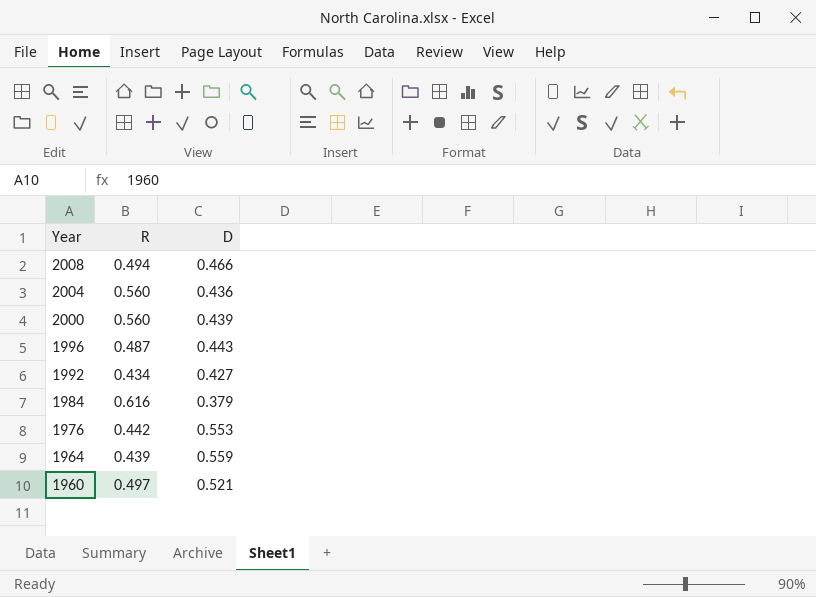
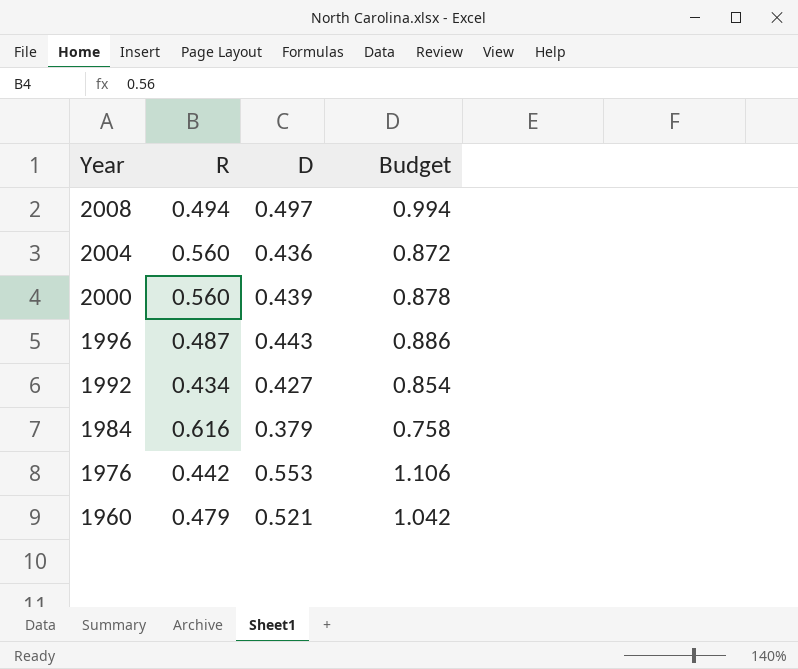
column Budget | formula: none -> [D] * 2
row 1964: 0.439 | 0.559 -> none
2008 | D: 0.466 -> 0.497
1960 | R: 0.497 -> 0.479

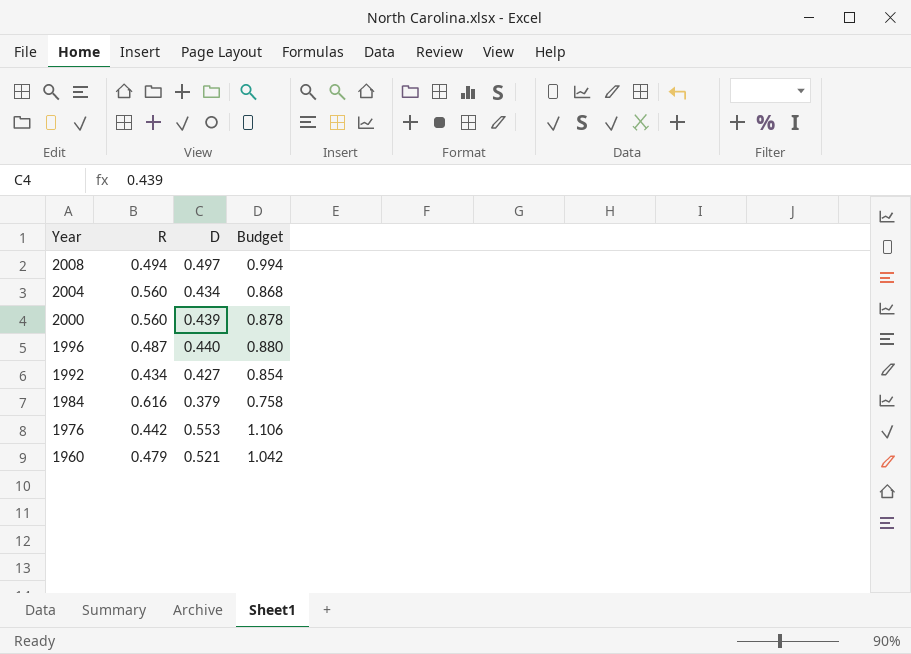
2004 | D: 0.436 -> 0.434
2004 | Budget: 0.872 -> 0.868
1996 | D: 0.443 -> 0.440
1996 | Budget: 0.886 -> 0.880

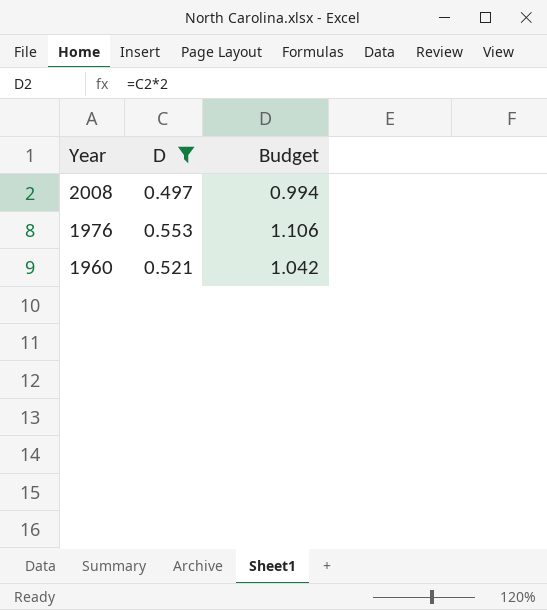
filter: none -> D >= 0.497
column R | position: 2 -> none

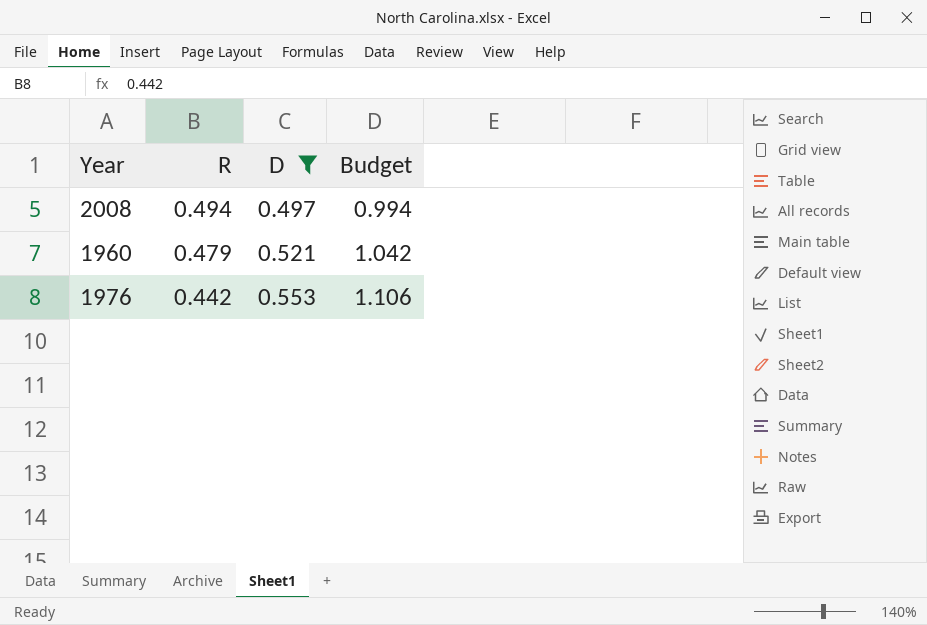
row order: Year descending -> R descending
column R | position: none -> 2

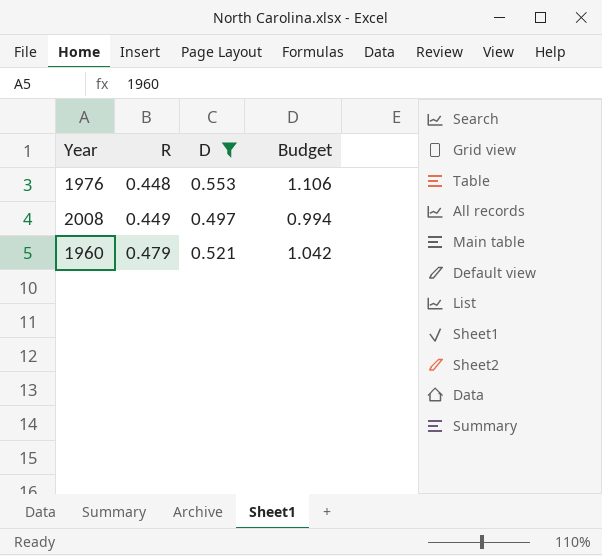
row order: R descending -> R ascending
1976 | R: 0.442 -> 0.448
2008 | R: 0.494 -> 0.449

